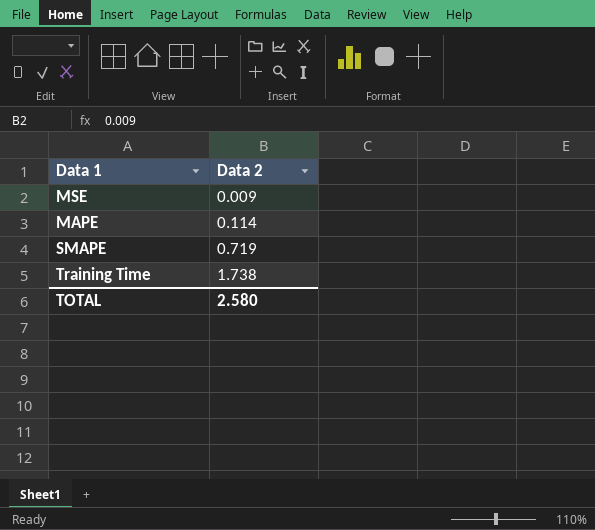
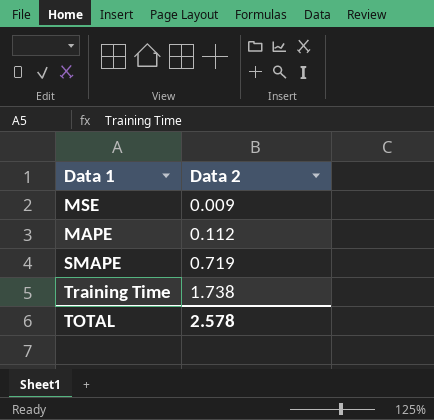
MAPE | Data 2: 0.114 -> 0.112
TOTAL | Data 2: 2.580 -> 2.578

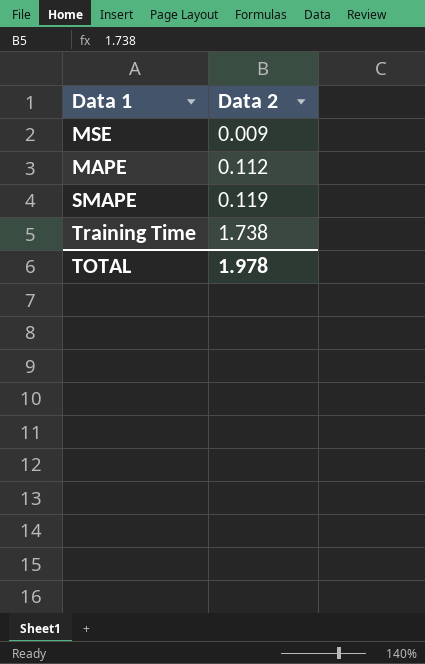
SMAPE | Data 2: 0.719 -> 0.119
TOTAL | Data 2: 2.578 -> 1.978

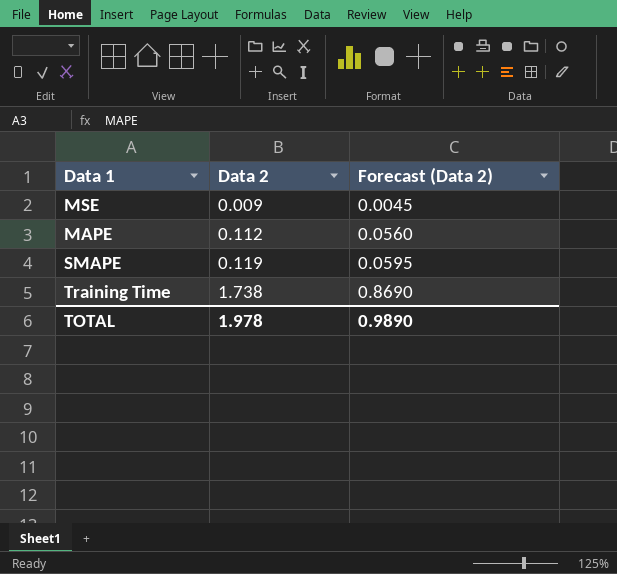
column Forecast (Data 2) | formula: none -> [Data 2] * 0.5

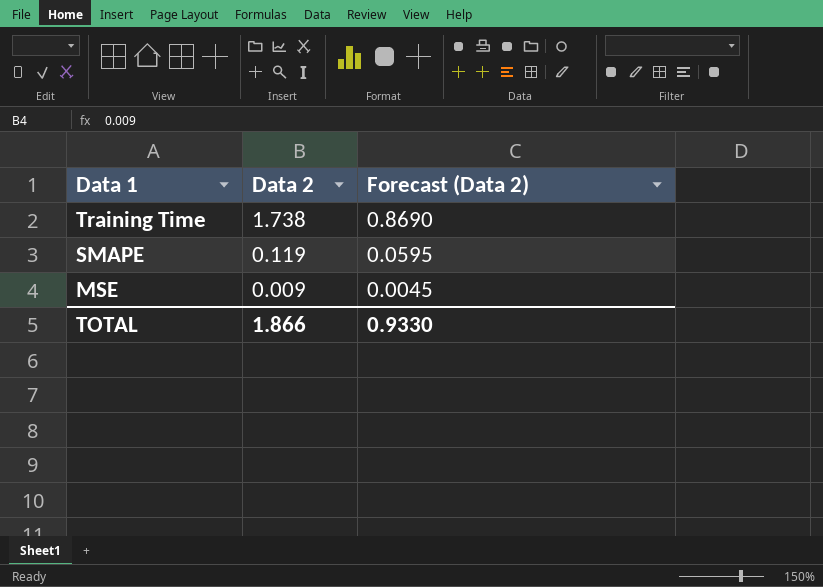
row order: Data 2 ascending -> Data 1 descending
row MAPE: 0.112 | 0.0560 -> none
TOTAL | Data 2: 1.978 -> 1.866
TOTAL | Forecast (Data 2): 0.9890 -> 0.9330

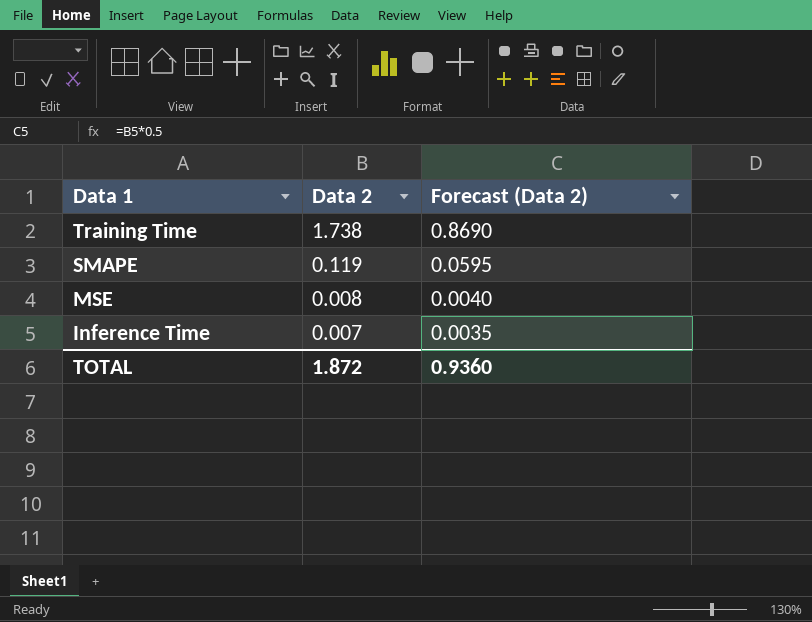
MSE | Data 2: 0.009 -> 0.008
MSE | Forecast (Data 2): 0.0045 -> 0.0040
row Inference Time: none -> 0.007 | 0.0035
TOTAL | Data 2: 1.866 -> 1.872
TOTAL | Forecast (Data 2): 0.9330 -> 0.9360

